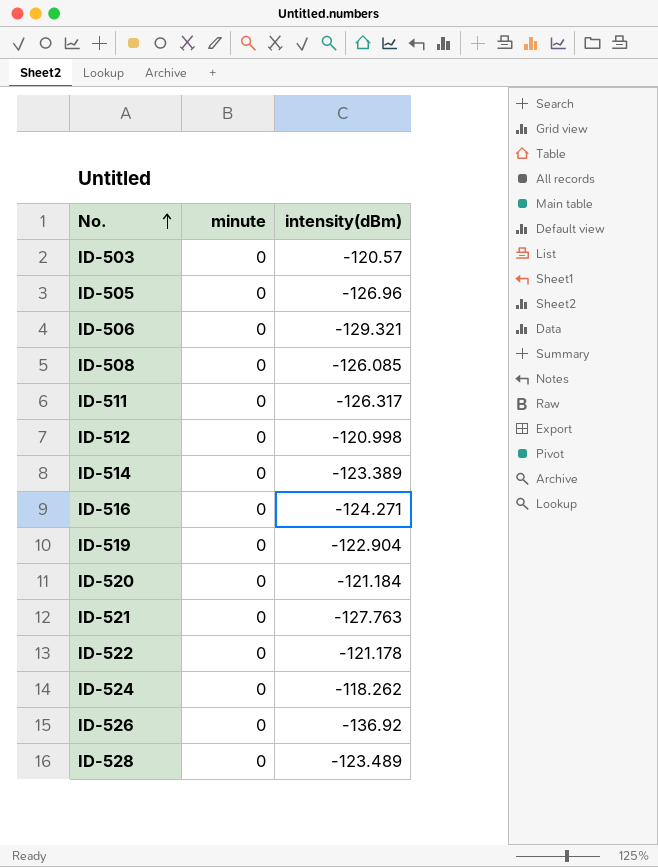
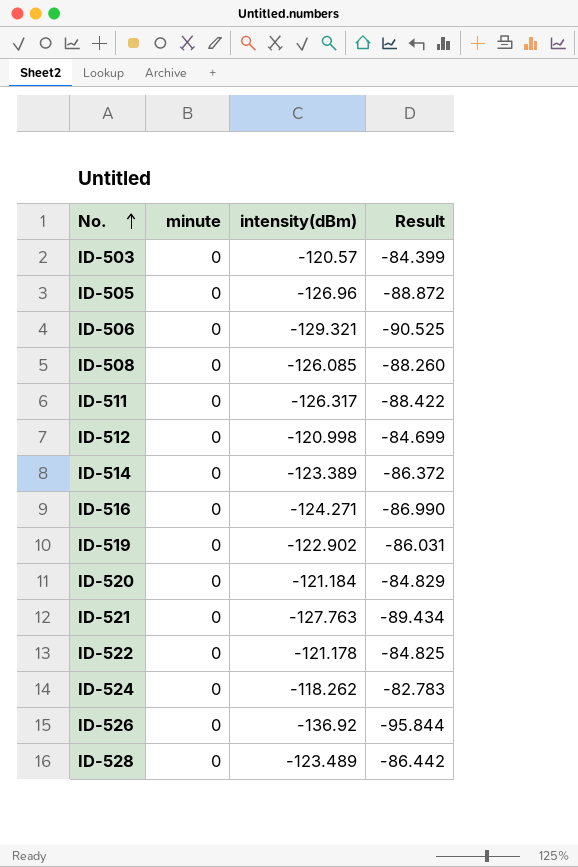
column Result | formula: none -> [intensity(dBm)] * 0.7
ID-519 | intensity(dBm): -122.904 -> -122.902

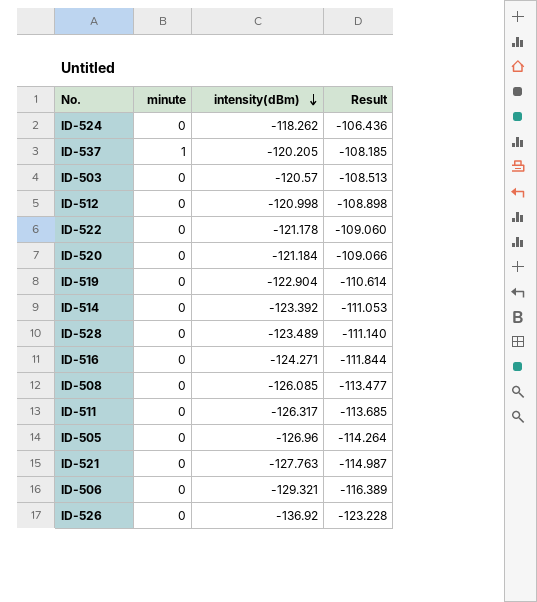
row order: No. ascending -> intensity(dBm) descending
column Result | formula: [intensity(dBm)] * 0.7 -> [intensity(dBm)] * 0.9
row ID-537: none -> 1 | -120.205 | -108.185
ID-519 | intensity(dBm): -122.902 -> -122.904
ID-514 | intensity(dBm): -123.389 -> -123.392

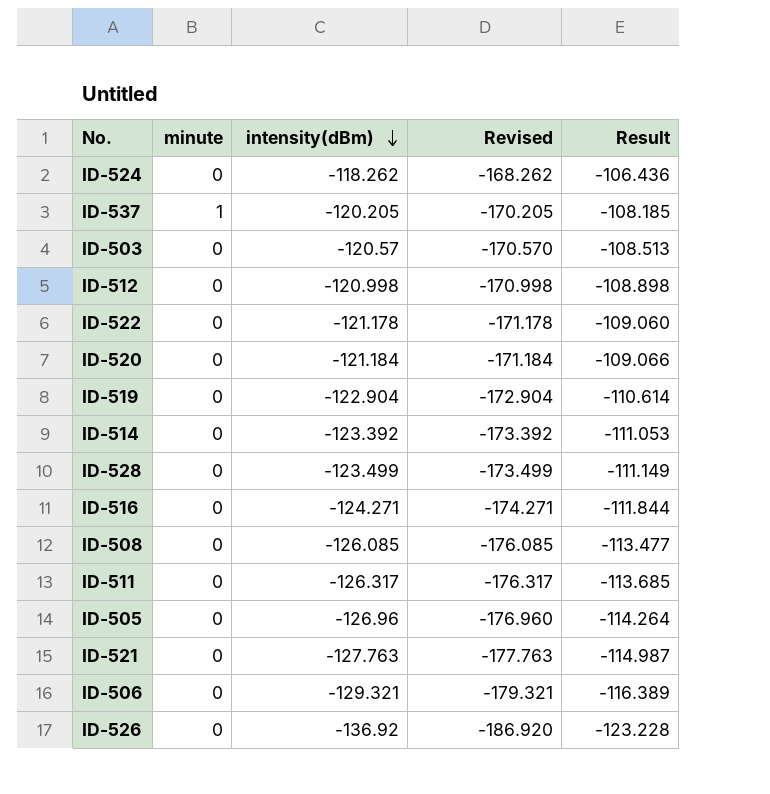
column Revised | formula: none -> [intensity(dBm)] - 50
ID-528 | intensity(dBm): -123.489 -> -123.499
ID-528 | Result: -111.140 -> -111.149

